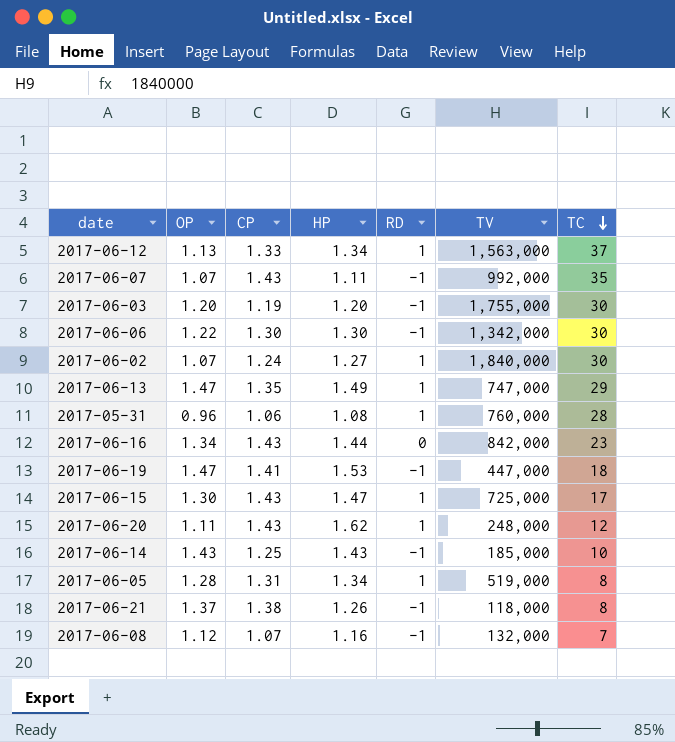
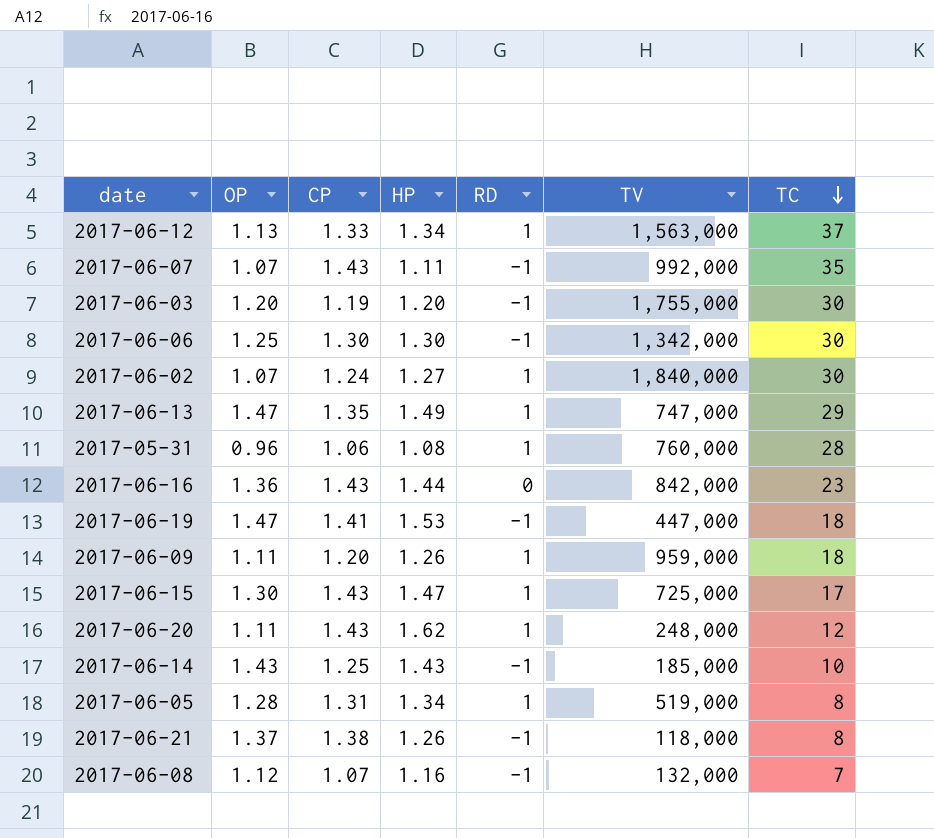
2017-06-06 | OP: 1.22 -> 1.25
2017-06-16 | OP: 1.34 -> 1.36
row 2017-06-09: none -> 1.11 | 1.20 | 1.26 | 1 | 959,000 | 18

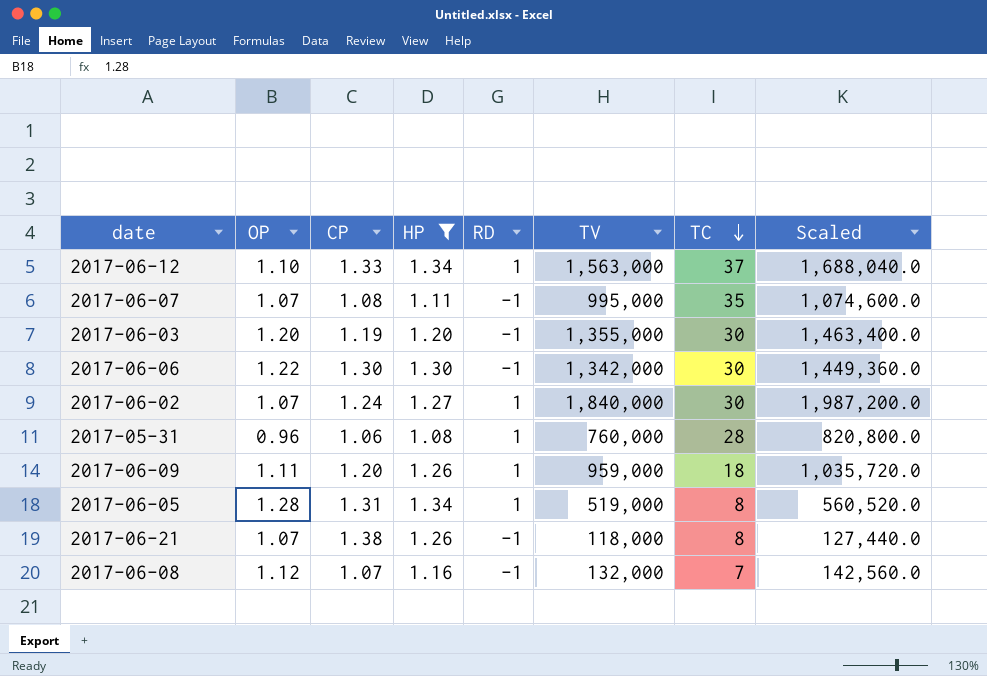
filter: none -> HP <= 1.34
column Scaled | formula: none -> [TV] * 1.08
2017-06-12 | OP: 1.13 -> 1.10
2017-06-07 | CP: 1.43 -> 1.08
2017-06-07 | TV: 992,000 -> 995,000
2017-06-03 | TV: 1,755,000 -> 1,355,000
2017-06-06 | OP: 1.25 -> 1.22
2017-06-21 | OP: 1.37 -> 1.07

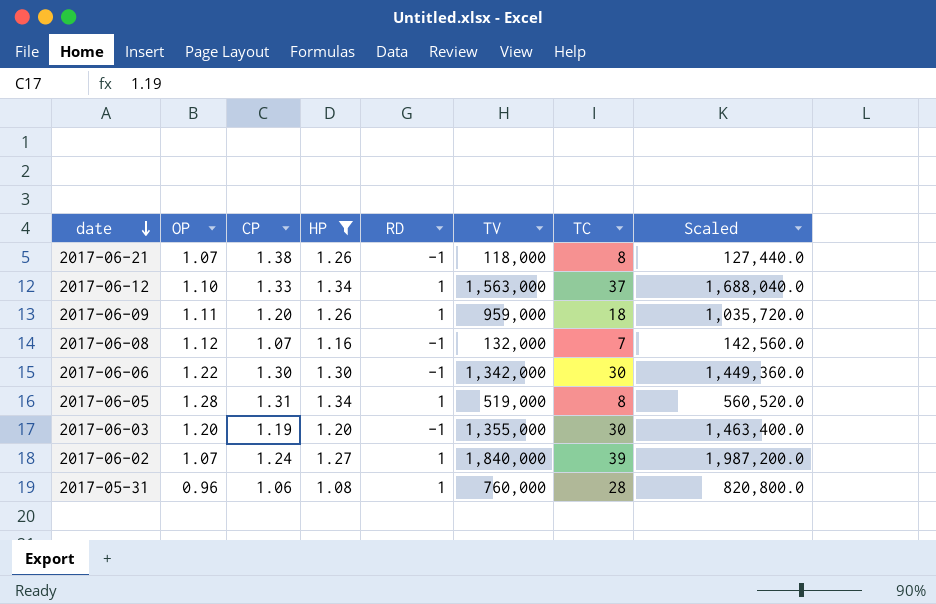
row order: TC descending -> date descending
row 2017-06-07: 1.07 | 1.08 | 1.11 | -1 | 995,000 | 35 | 1,074,600.0 -> none
2017-06-02 | TC: 30 -> 39

